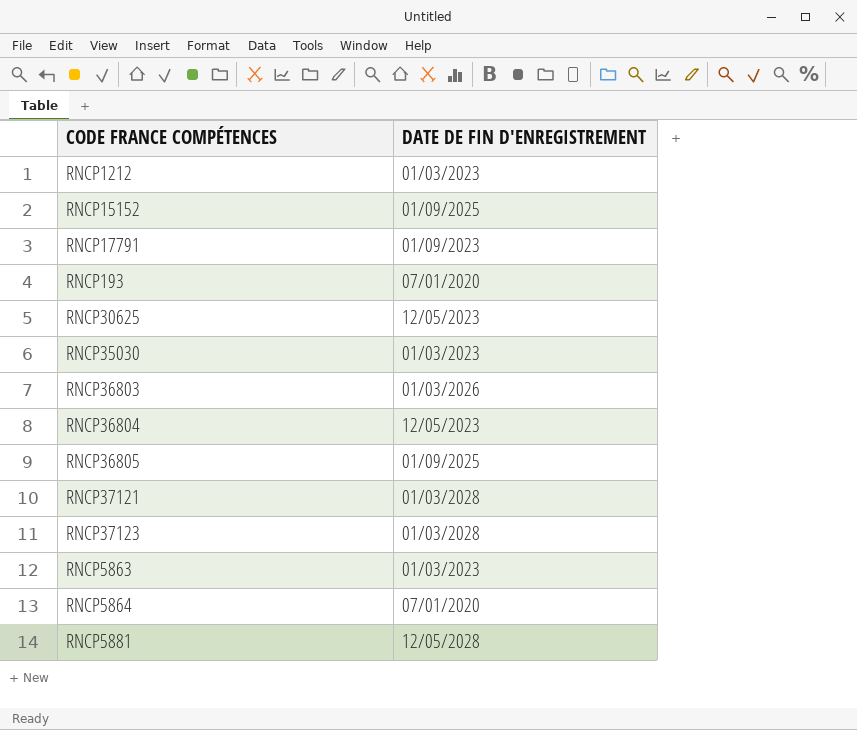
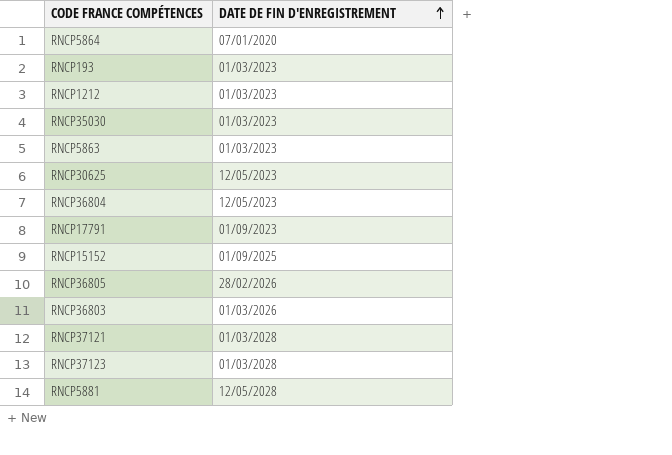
row order: none -> DATE DE FIN D'ENREGISTREMENT ascending
RNCP193 | DATE DE FIN D'ENREGISTREMENT: 07/01/2020 -> 01/03/2023
RNCP36805 | DATE DE FIN D'ENREGISTREMENT: 01/09/2025 -> 28/02/2026

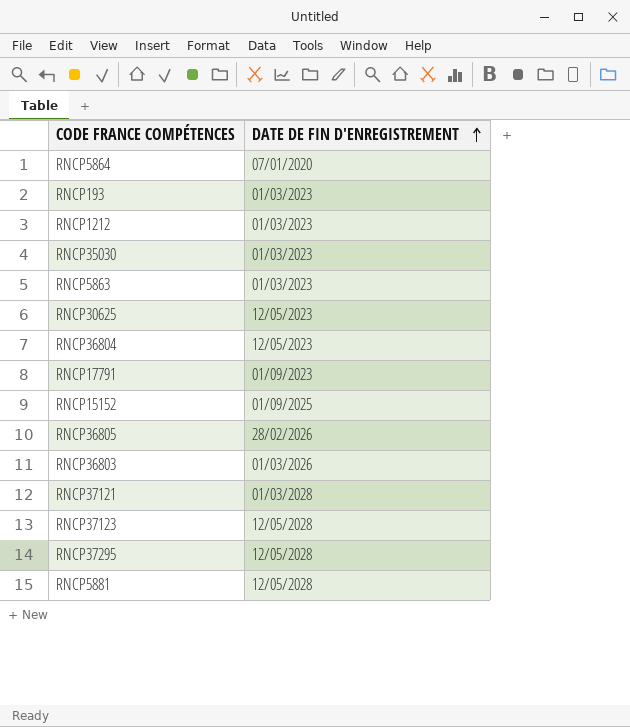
RNCP37123 | DATE DE FIN D'ENREGISTREMENT: 01/03/2028 -> 12/05/2028
row RNCP37295: none -> 12/05/2028

